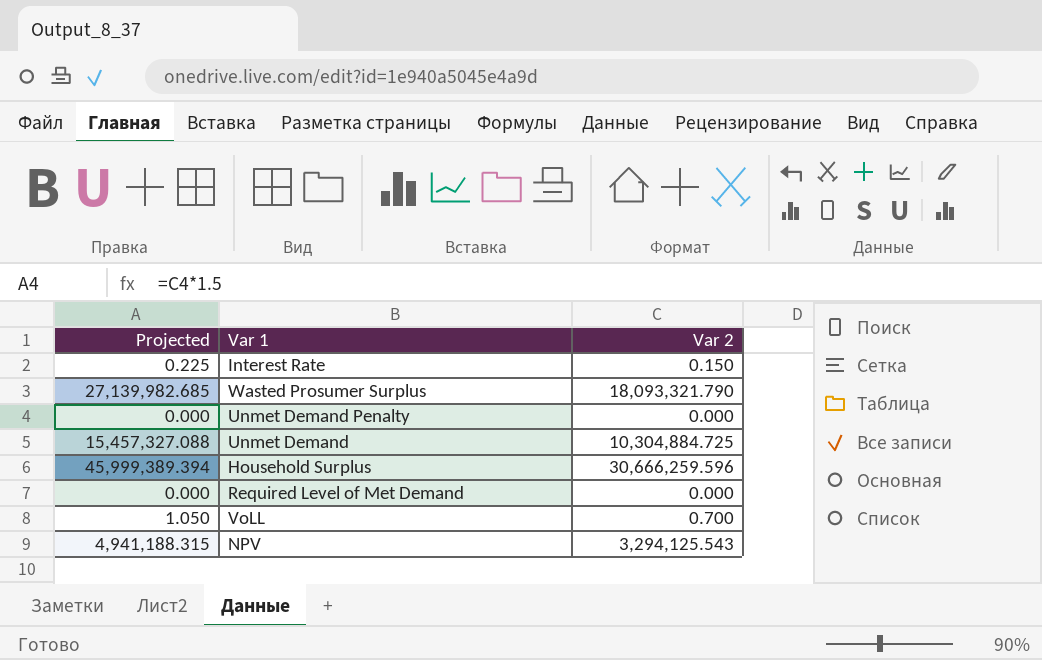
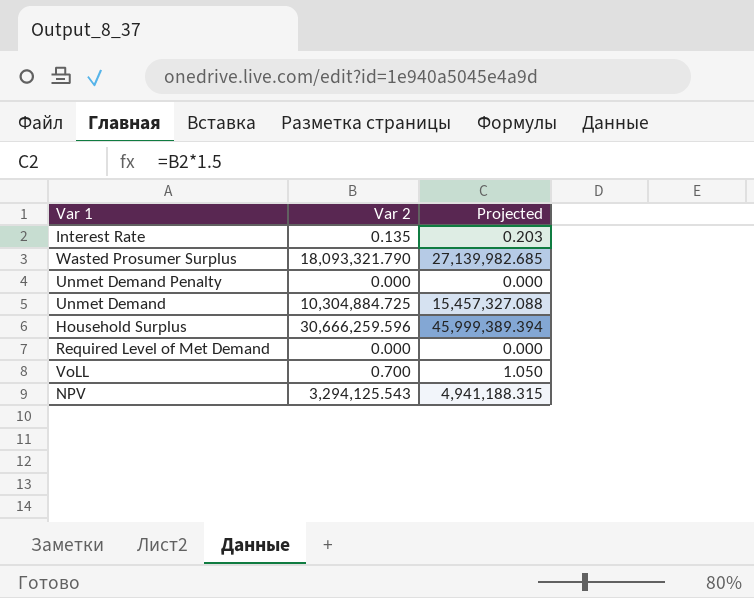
column Projected | position: 1 -> 3
Interest Rate | Var 2: 0.150 -> 0.135
Interest Rate | Projected: 0.225 -> 0.203

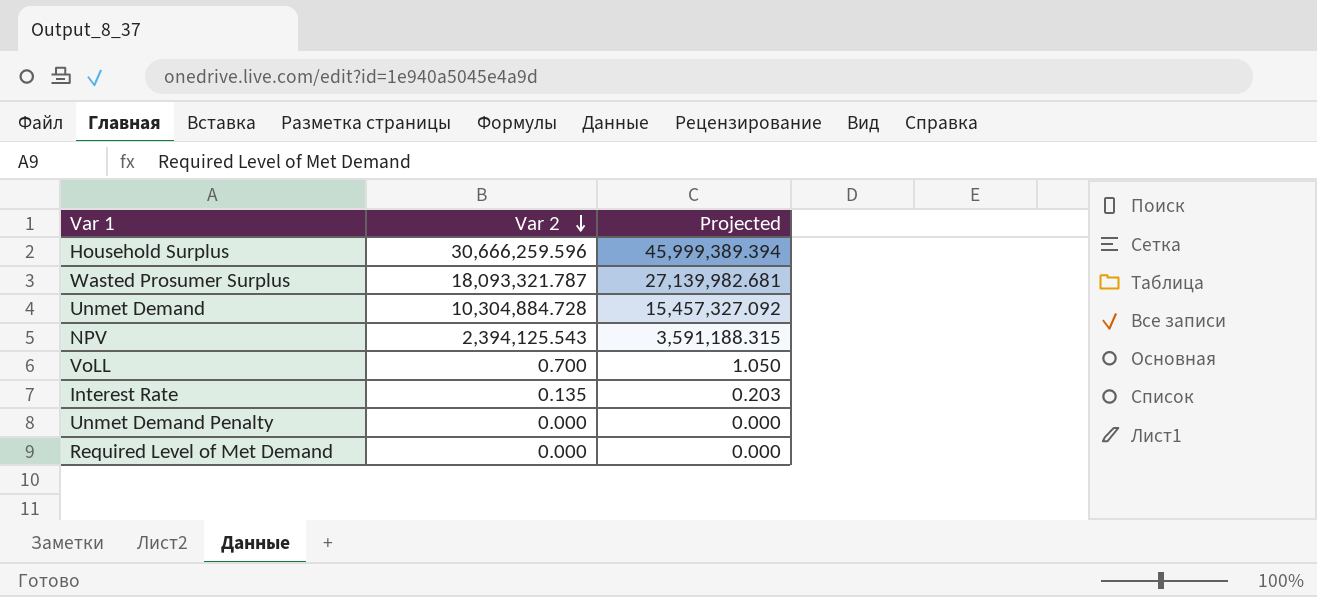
row order: none -> Var 2 descending
Wasted Prosumer Surplus | Var 2: 18,093,321.790 -> 18,093,321.787
Wasted Prosumer Surplus | Projected: 27,139,982.685 -> 27,139,982.681
Unmet Demand | Var 2: 10,304,884.725 -> 10,304,884.728
Unmet Demand | Projected: 15,457,327.088 -> 15,457,327.092
NPV | Var 2: 3,294,125.543 -> 2,394,125.543
NPV | Projected: 4,941,188.315 -> 3,591,188.315

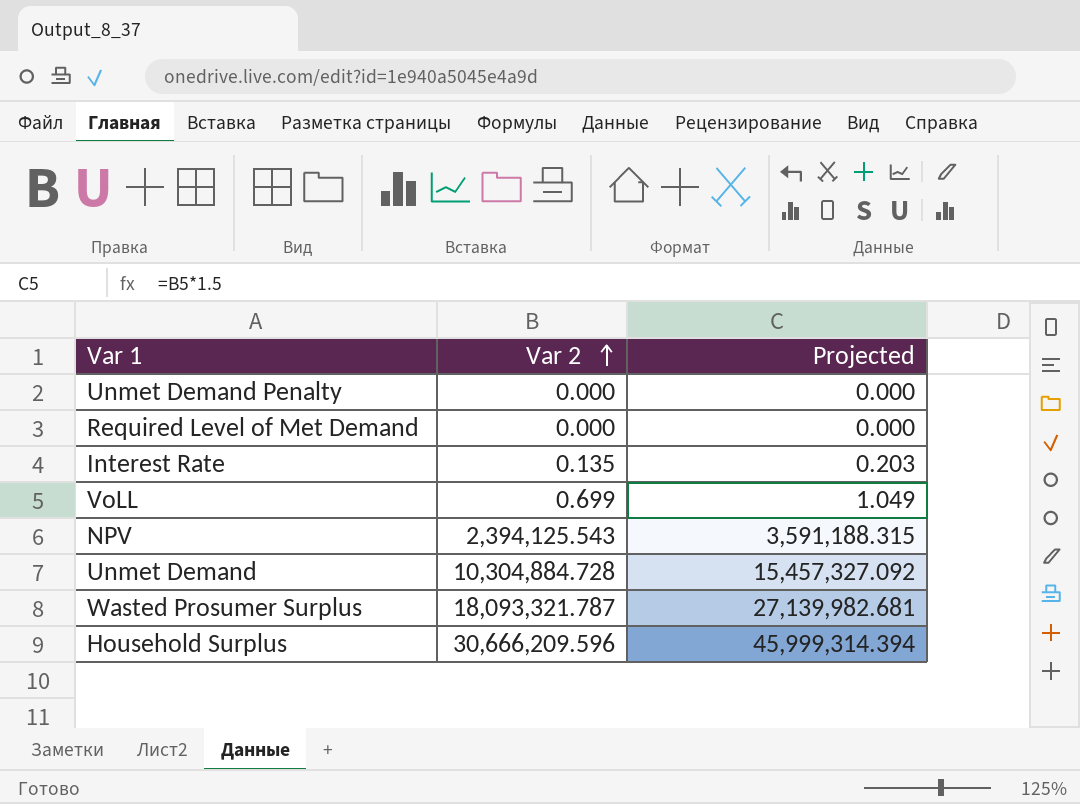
row order: Var 2 descending -> Var 2 ascending
VoLL | Var 2: 0.700 -> 0.699
VoLL | Projected: 1.050 -> 1.049
Household Surplus | Var 2: 30,666,259.596 -> 30,666,209.596
Household Surplus | Projected: 45,999,389.394 -> 45,999,314.394

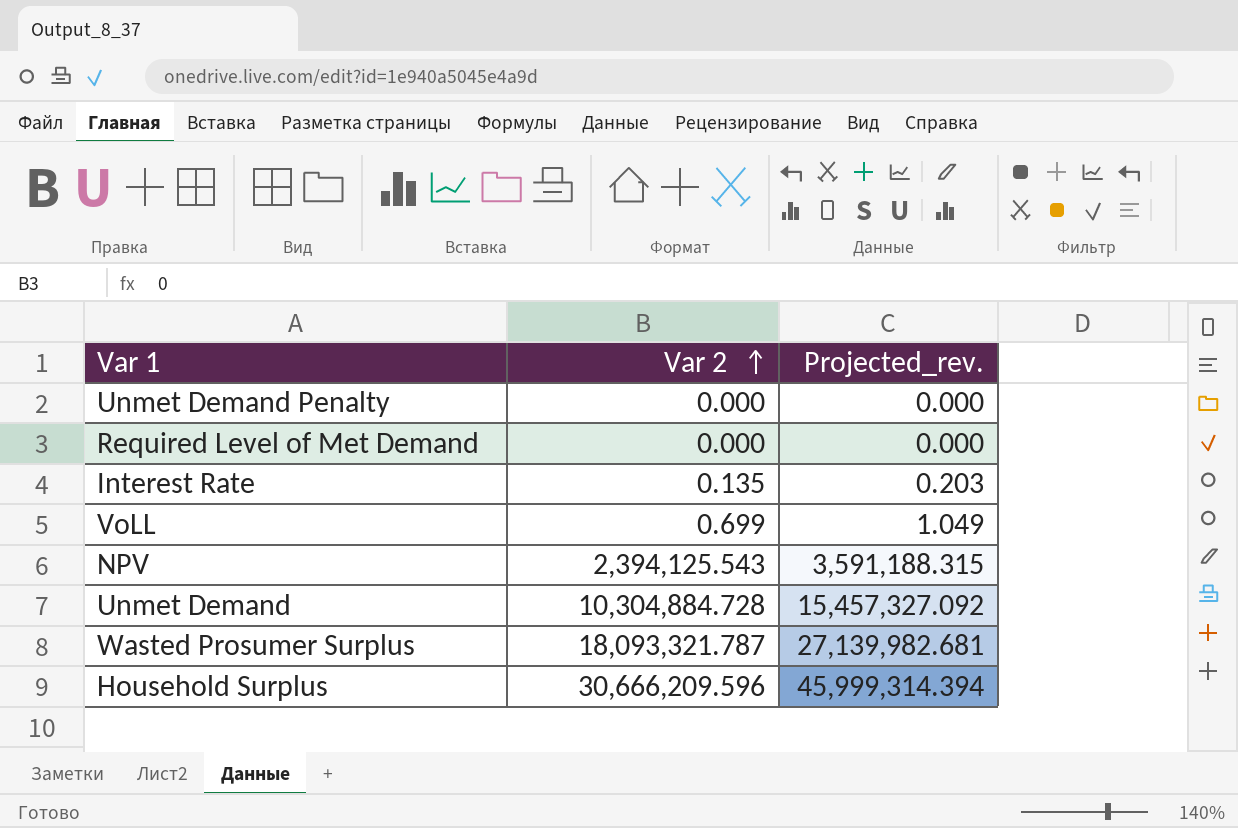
column name: Projected -> Projected_rev.

